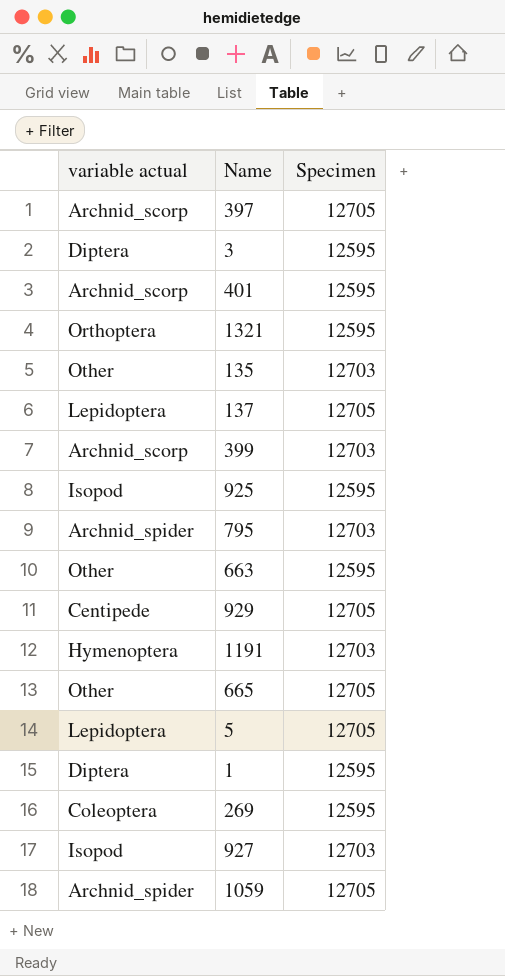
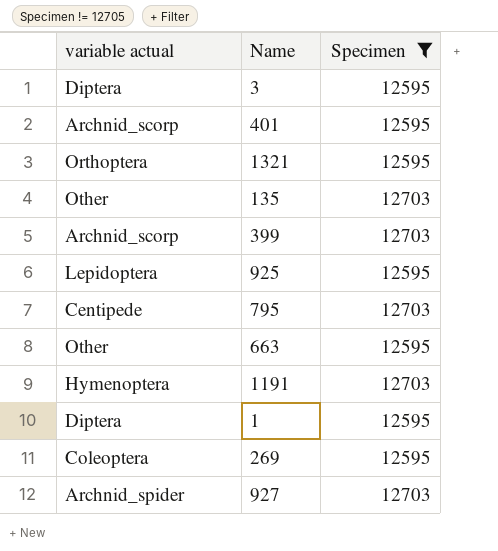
filter: none -> Specimen != 12705
925 | variable actual: Isopod -> Lepidoptera
795 | variable actual: Archnid_spider -> Centipede
927 | variable actual: Isopod -> Archnid_spider

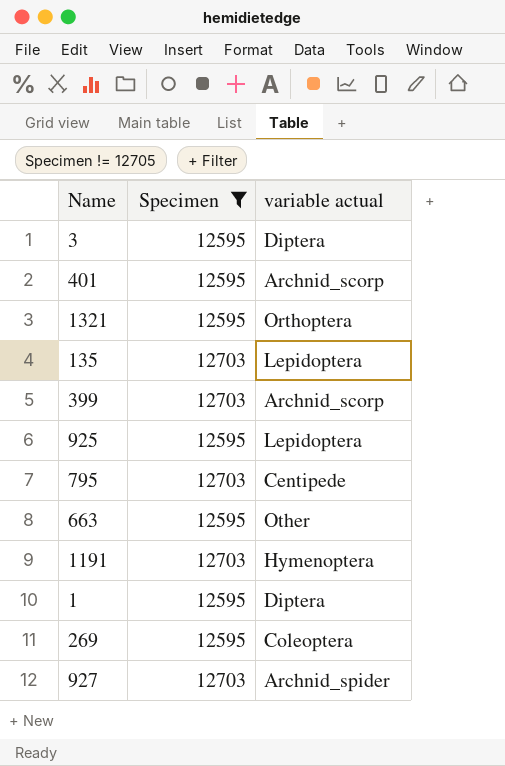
column variable actual | position: 1 -> 3
135 | variable actual: Other -> Lepidoptera

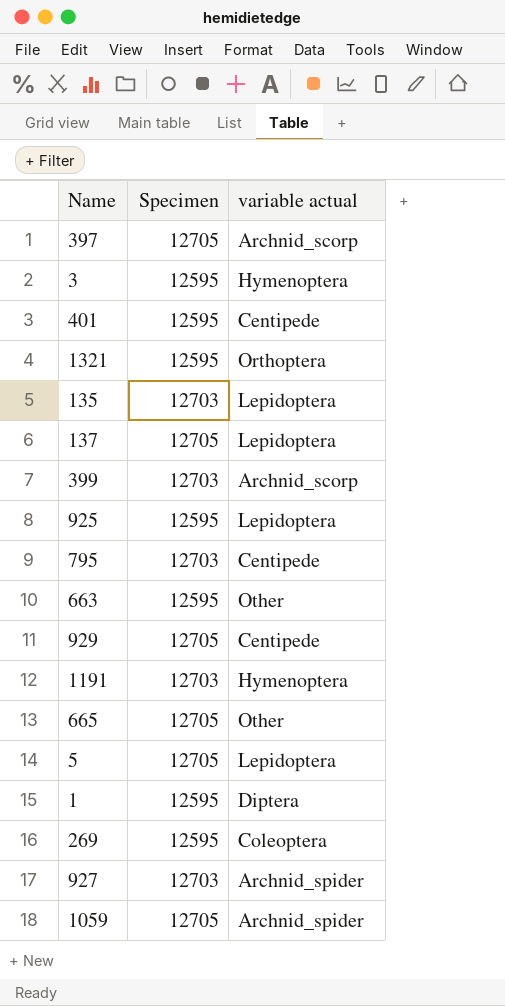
filter: Specimen != 12705 -> none
3 | variable actual: Diptera -> Hymenoptera
401 | variable actual: Archnid_scorp -> Centipede

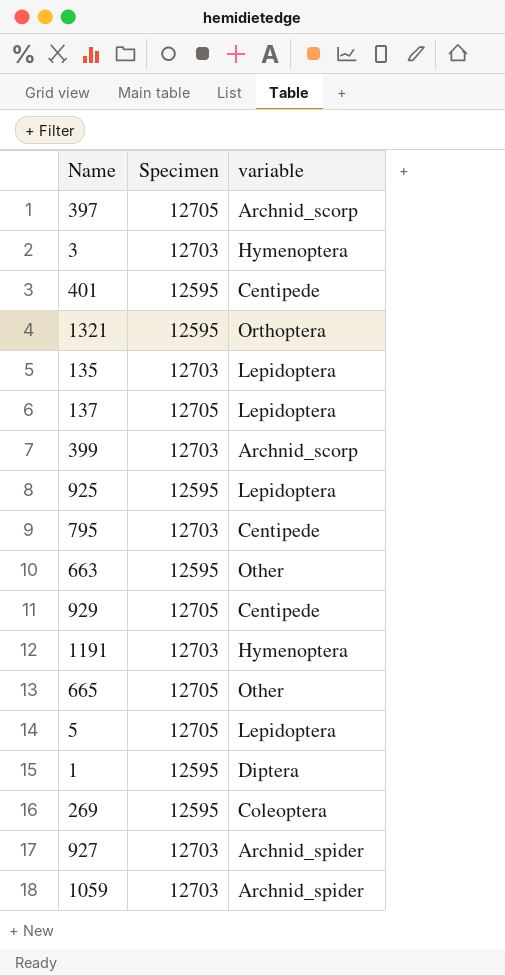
column name: variable actual -> variable
3 | Specimen: 12595 -> 12703
1059 | Specimen: 12705 -> 12703

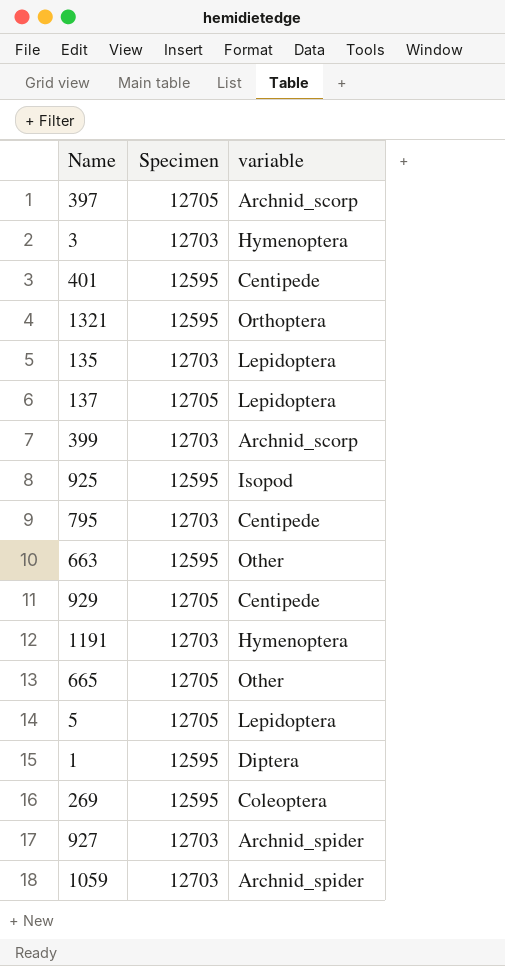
925 | variable: Lepidoptera -> Isopod

